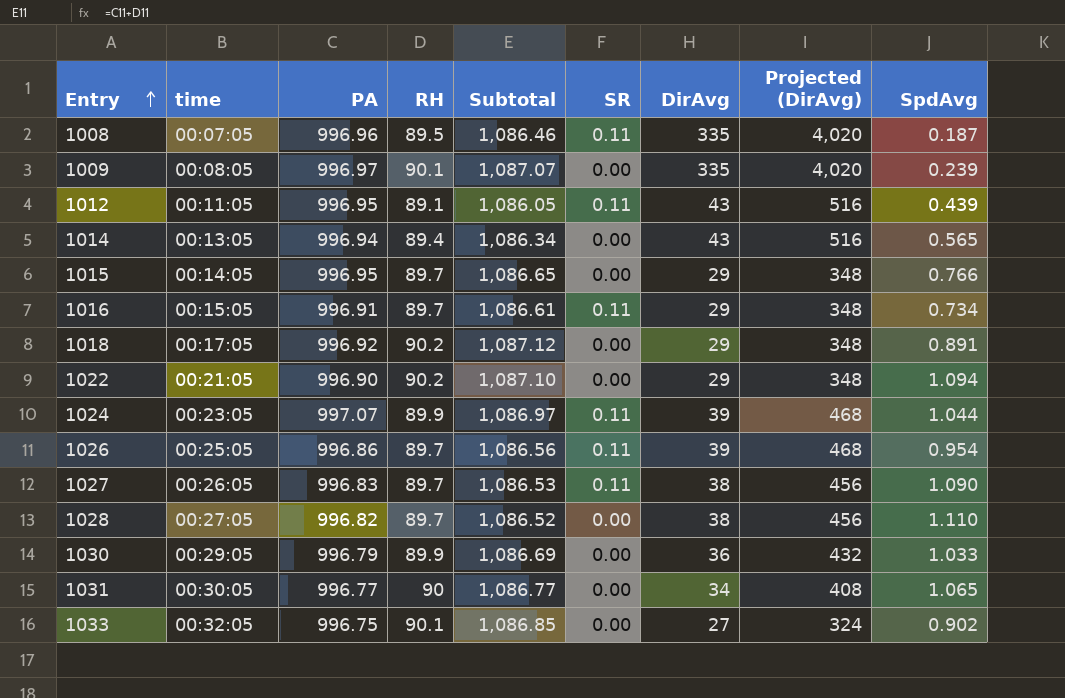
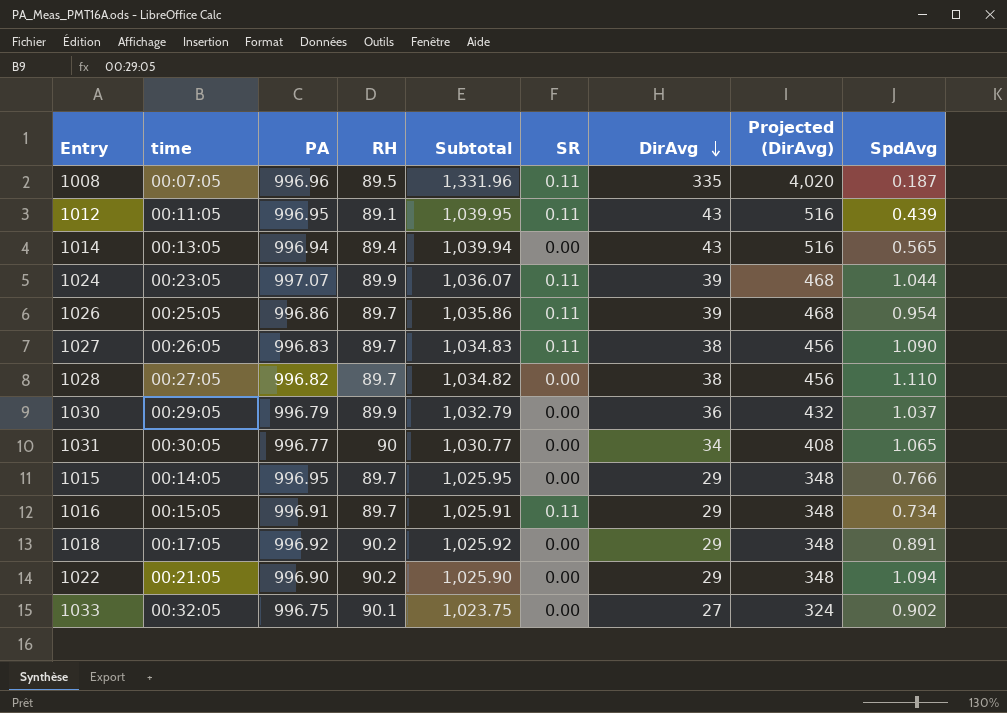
row order: Entry ascending -> DirAvg descending
column Subtotal | formula: [PA] + [RH] -> [PA] + [DirAvg]
row 1009: 00:08:05 | 996.97 | 90.1 | 1,087.07 | 0.00 | 335 | 4,020 | 0.239 -> none
1030 | SpdAvg: 1.033 -> 1.037

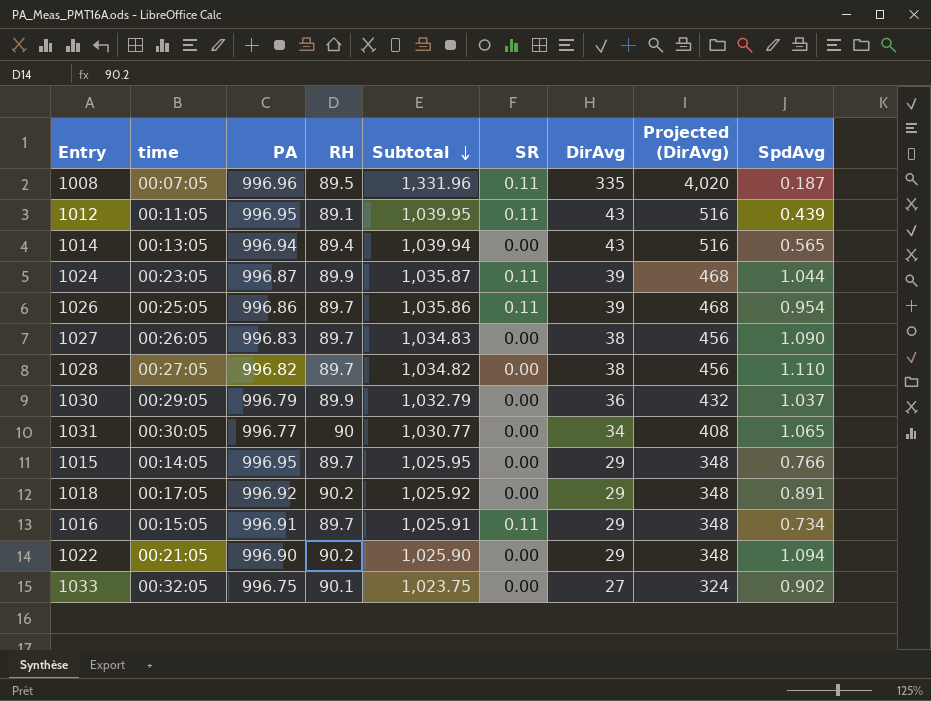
row order: DirAvg descending -> Subtotal descending
1024 | PA: 997.07 -> 996.87
1024 | Subtotal: 1,036.07 -> 1,035.87
1027 | SR: 0.11 -> 0.00

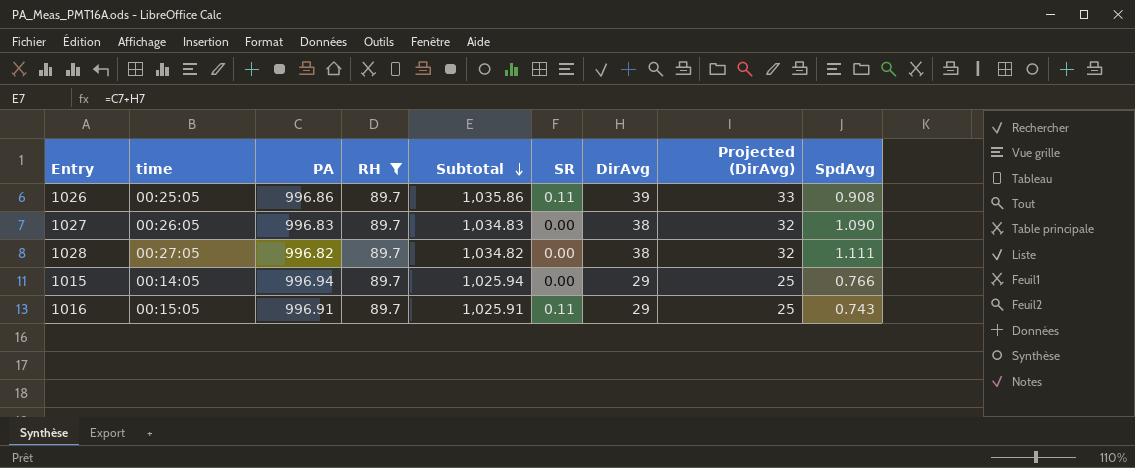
filter: none -> RH = 89.7
column Projected (DirAvg) | formula: [DirAvg] * 12 -> [DirAvg] * 0.85
1026 | SpdAvg: 0.954 -> 0.908
1028 | SpdAvg: 1.110 -> 1.111
1015 | PA: 996.95 -> 996.94
1015 | Subtotal: 1,025.95 -> 1,025.94
1016 | SpdAvg: 0.734 -> 0.743

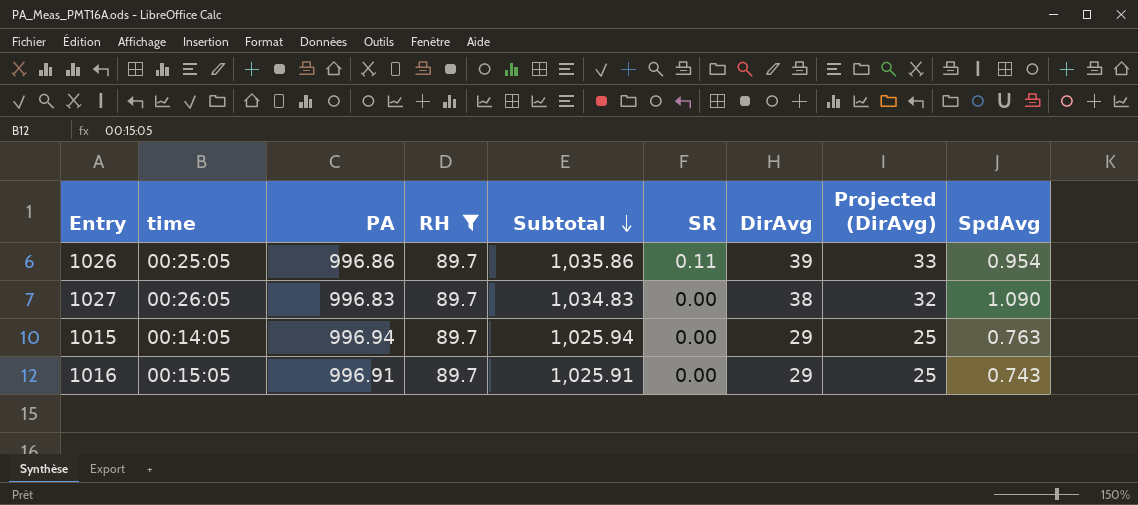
row 1028: 00:27:05 | 996.82 | 89.7 | 1,034.82 | 0.00 | 38 | 32 | 1.111 -> none
1026 | SpdAvg: 0.908 -> 0.954
1015 | SpdAvg: 0.766 -> 0.763
1016 | SR: 0.11 -> 0.00

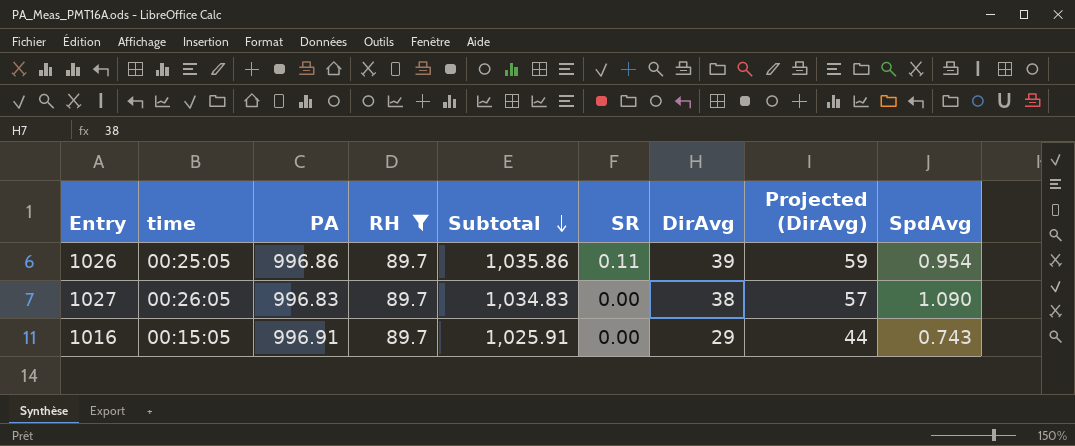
column Projected (DirAvg) | formula: [DirAvg] * 0.85 -> [DirAvg] * 1.5
row 1015: 00:14:05 | 996.94 | 89.7 | 1,025.94 | 0.00 | 29 | 25 | 0.763 -> none

